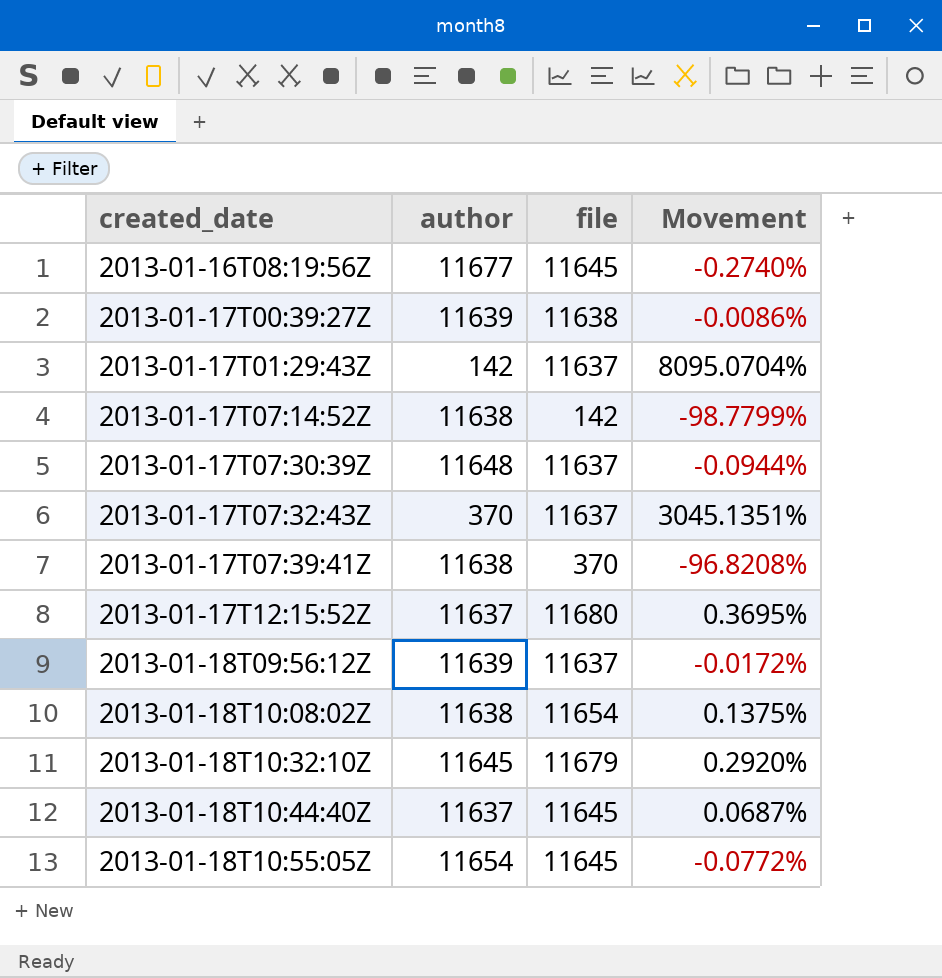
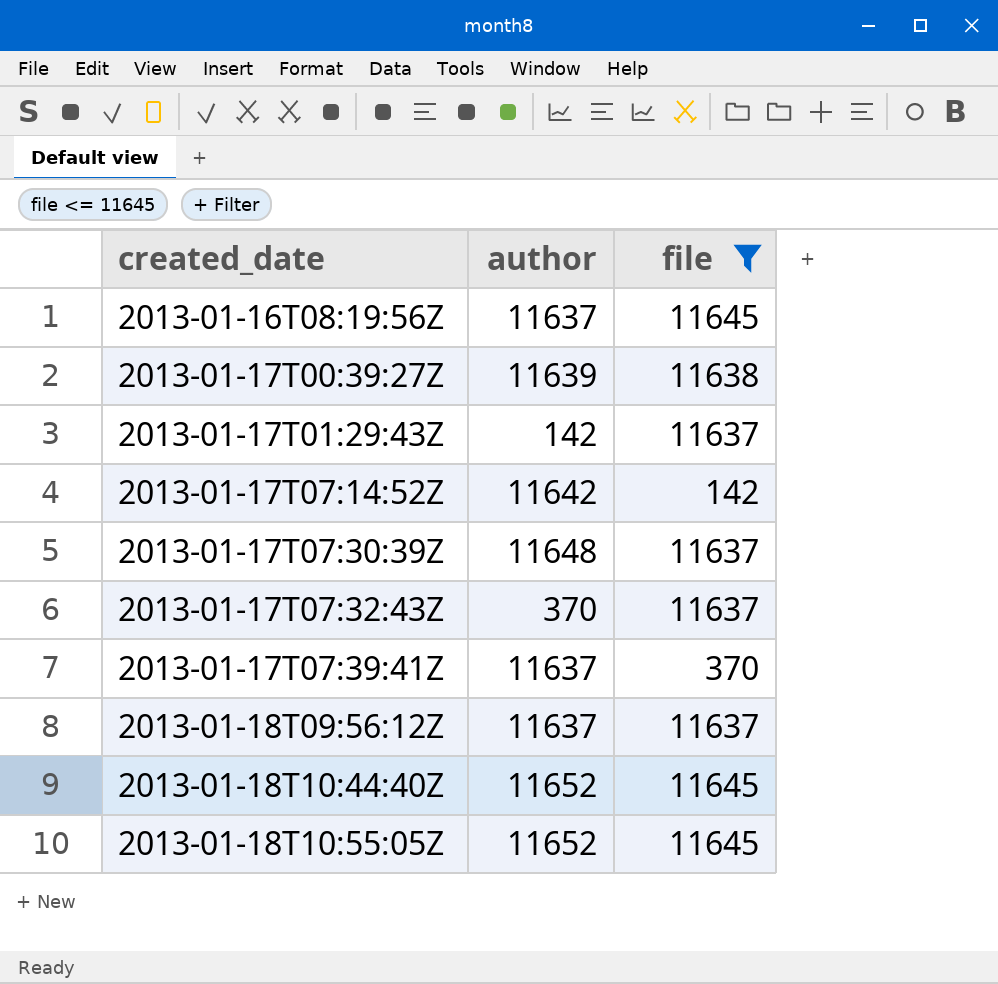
filter: none -> file <= 11645
column Movement | formula: ([file] - [author]) / [author] -> none
2013-01-16T08:19:56Z | author: 11677 -> 11637
2013-01-17T07:14:52Z | author: 11638 -> 11642
2013-01-17T07:39:41Z | author: 11638 -> 11637
2013-01-18T09:56:12Z | author: 11639 -> 11637
2013-01-18T10:44:40Z | author: 11637 -> 11652
2013-01-18T10:55:05Z | author: 11654 -> 11652

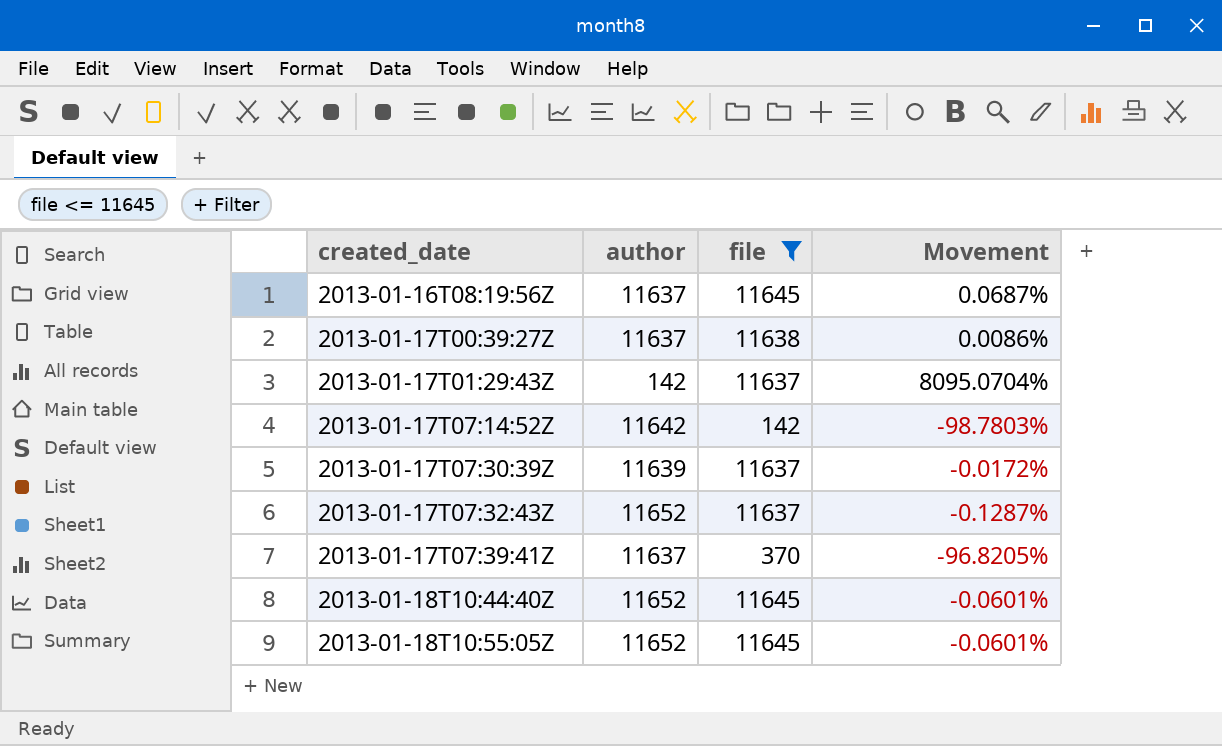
column Movement | formula: none -> ([file] - [author]) / [author]
row 2013-01-18T09:56:12Z: 11637 | 11637 -> none
2013-01-17T00:39:27Z | author: 11639 -> 11637
2013-01-17T07:30:39Z | author: 11648 -> 11639
2013-01-17T07:32:43Z | author: 370 -> 11652

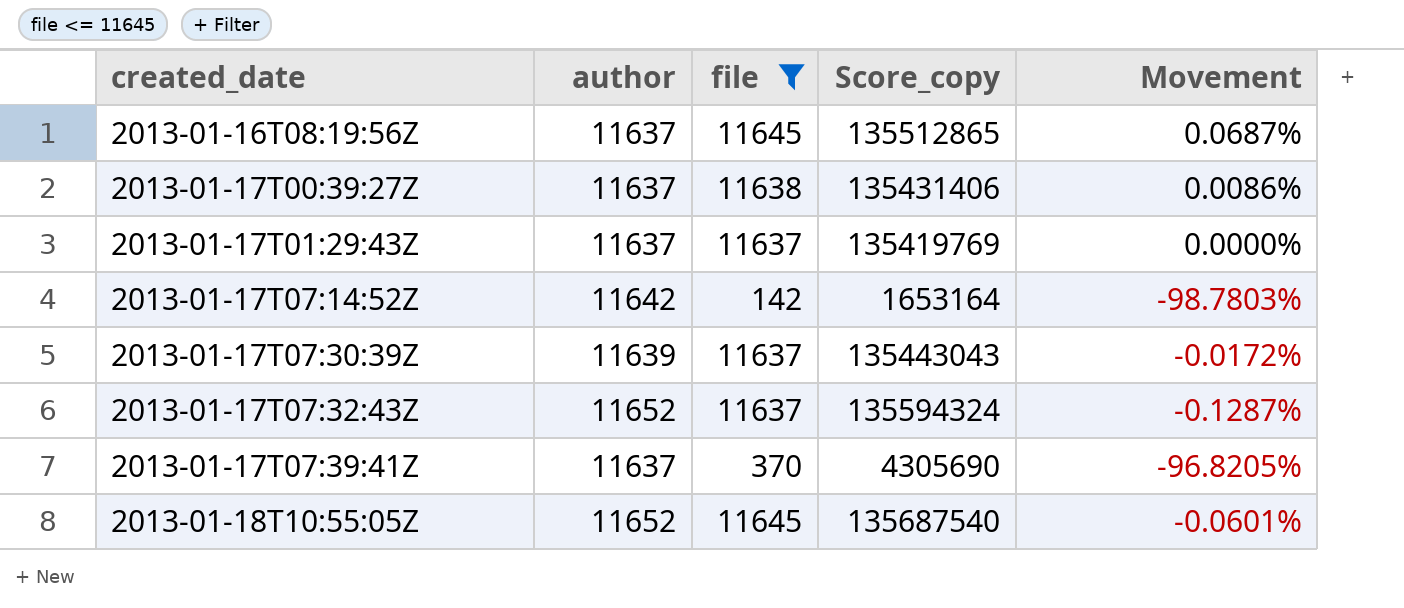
column Score_copy | formula: none -> [author] * [file]
row 2013-01-18T10:44:40Z: 11652 | 11645 | -0.0601% -> none
2013-01-17T01:29:43Z | author: 142 -> 11637
2013-01-17T01:29:43Z | Movement: 8095.0704% -> 0.0000%

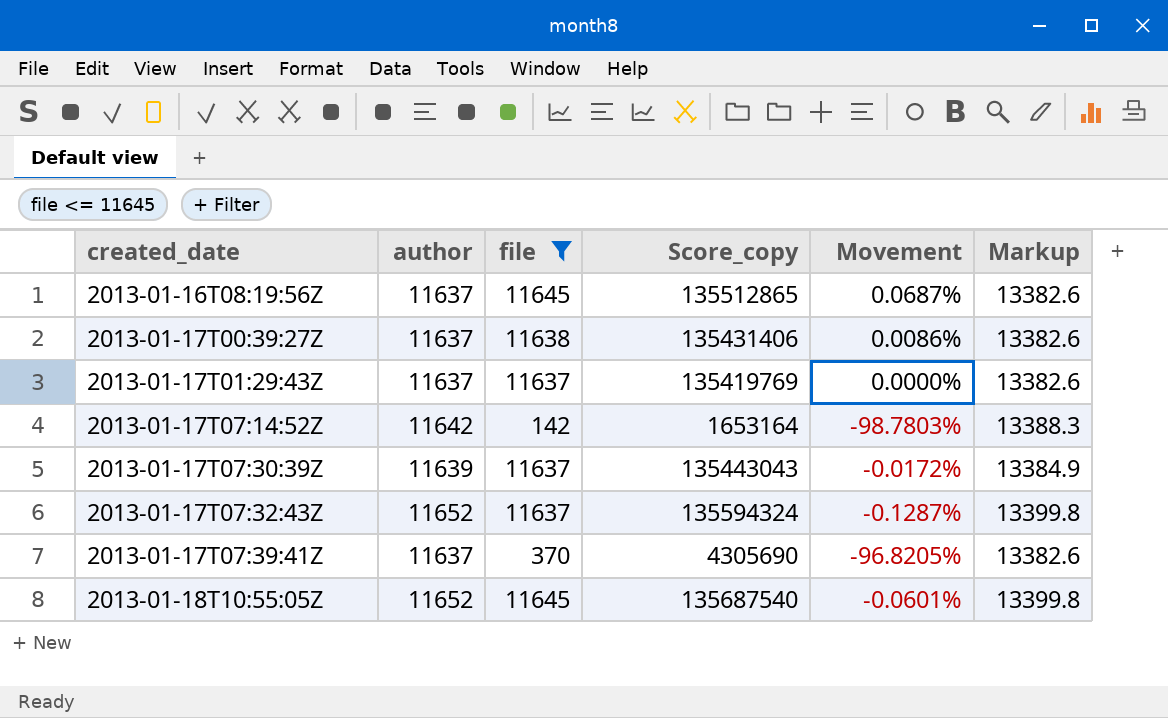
column Markup | formula: none -> [author] * 1.15

